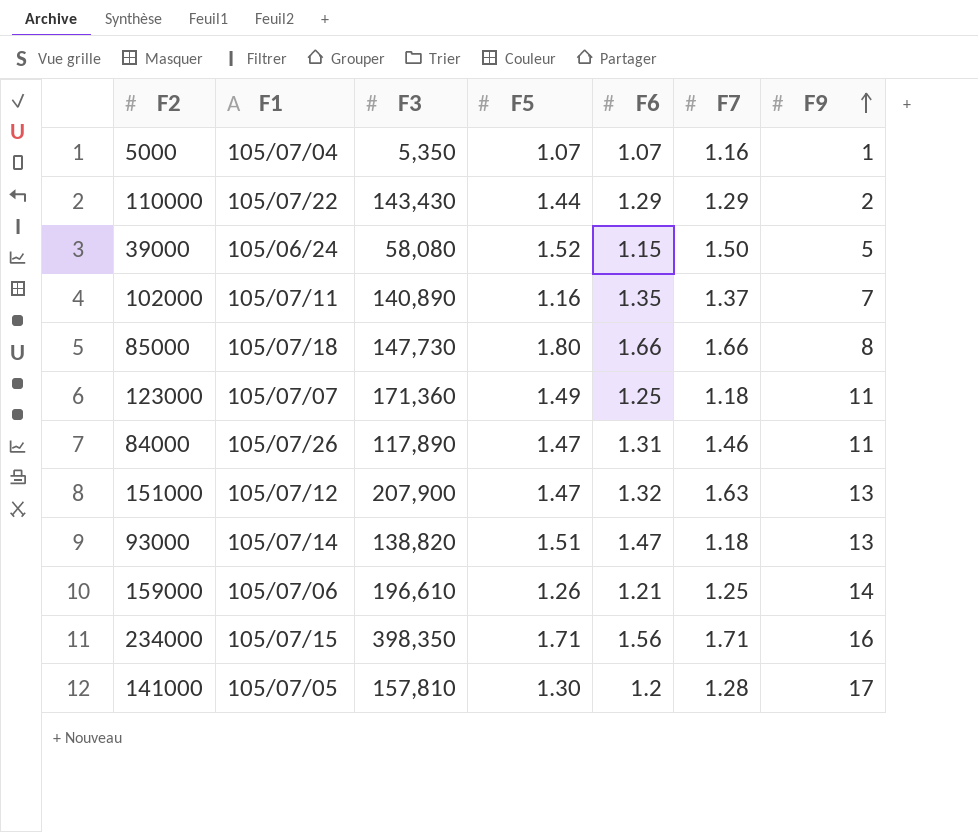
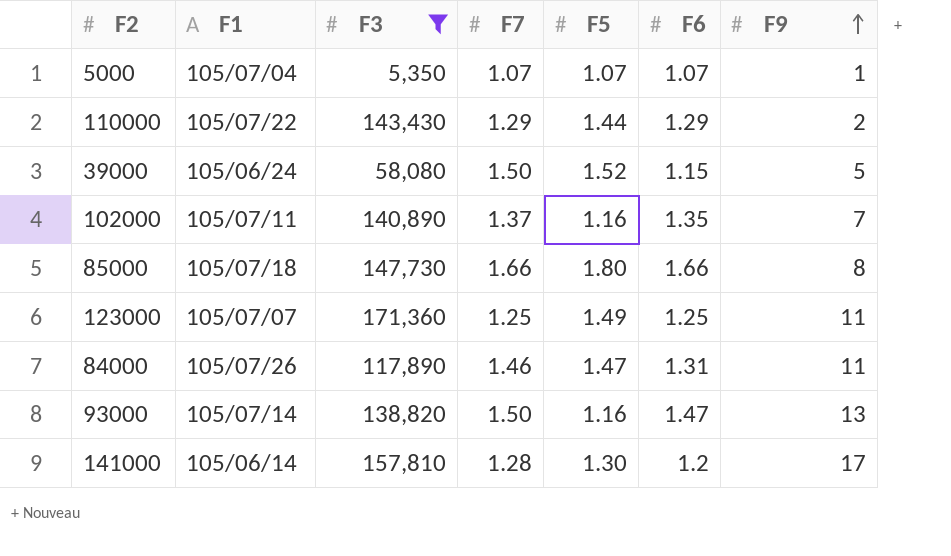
filter: none -> F3 <= 171,360
column F7 | position: 6 -> 4
5000 | F7: 1.16 -> 1.07
123000 | F7: 1.18 -> 1.25
93000 | F7: 1.18 -> 1.50
93000 | F5: 1.51 -> 1.16
141000 | F1: 105/07/05 -> 105/06/14

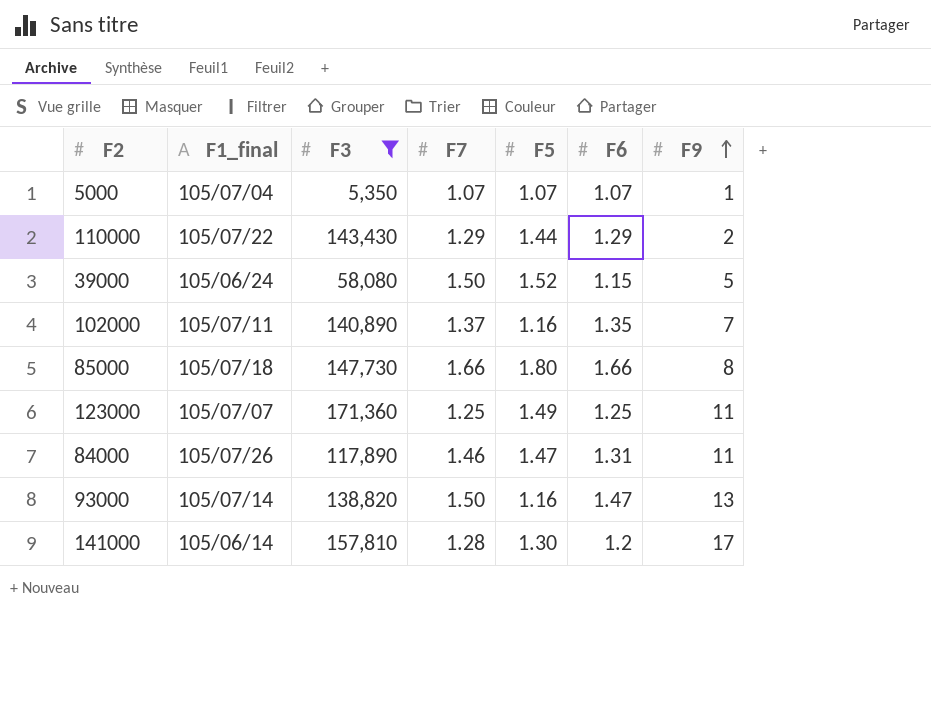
column name: F1 -> F1_final

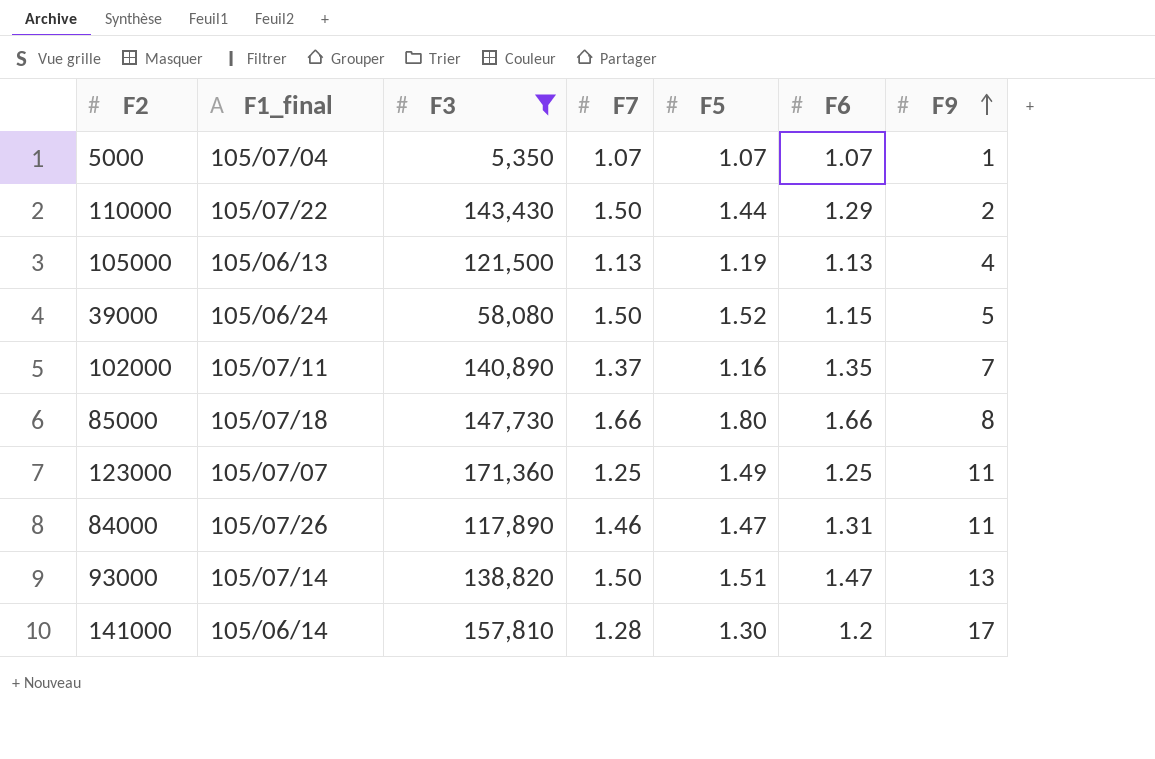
110000 | F7: 1.29 -> 1.50
row 105000: none -> 105/06/13 | 121,500 | 1.13 | 1.19 | 1.13 | 4
93000 | F5: 1.16 -> 1.51

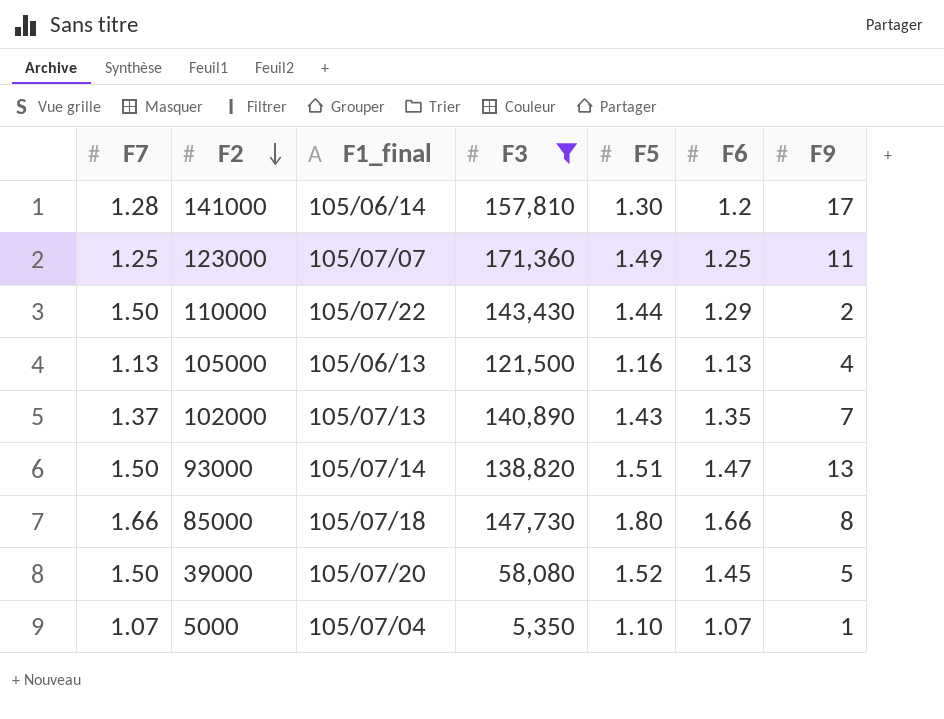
row order: F9 ascending -> F2 descending
column F7 | position: 4 -> 1
row 84000: 105/07/26 | 117,890 | 1.46 | 1.47 | 1.31 | 11 -> none
105000 | F5: 1.19 -> 1.16
102000 | F1_final: 105/07/11 -> 105/07/13
102000 | F5: 1.16 -> 1.43
39000 | F1_final: 105/06/24 -> 105/07/20
39000 | F6: 1.15 -> 1.45
5000 | F5: 1.07 -> 1.10

